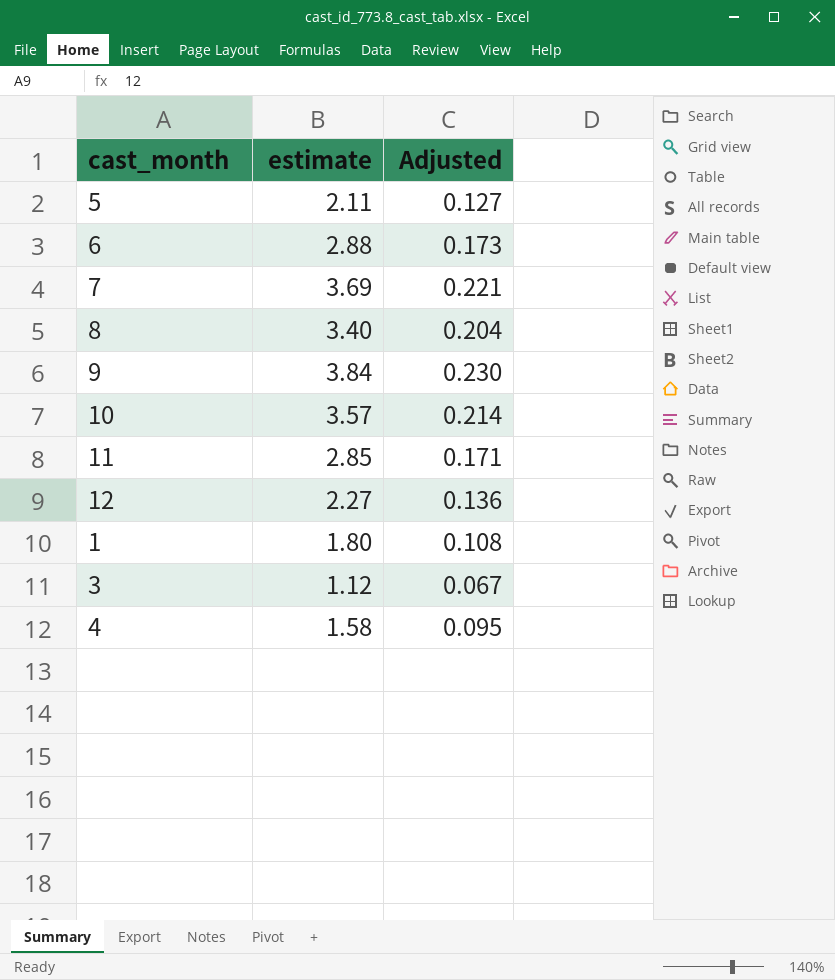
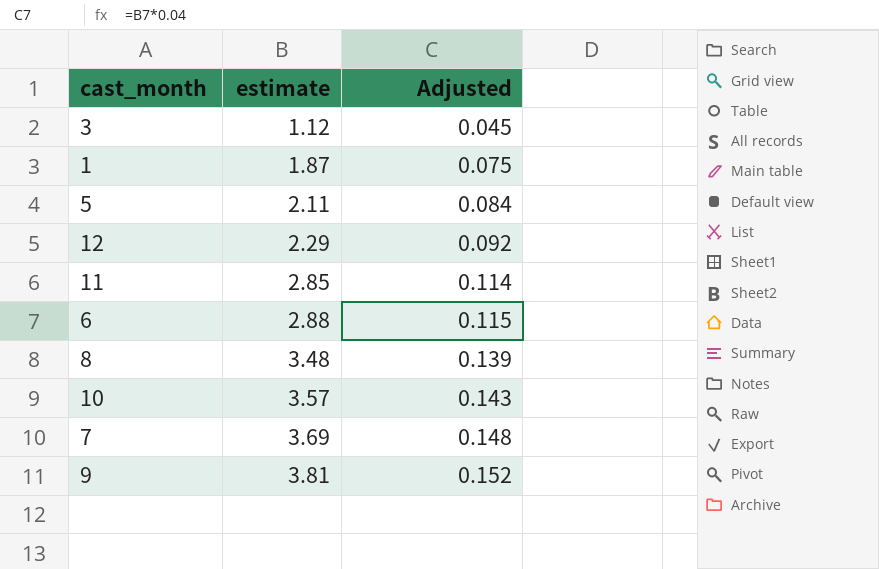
row order: none -> estimate ascending
column Adjusted | formula: [estimate] * 0.06 -> [estimate] * 0.04
row 4: 1.58 | 0.095 -> none
1 | estimate: 1.80 -> 1.87
12 | estimate: 2.27 -> 2.29
8 | estimate: 3.40 -> 3.48
9 | estimate: 3.84 -> 3.81

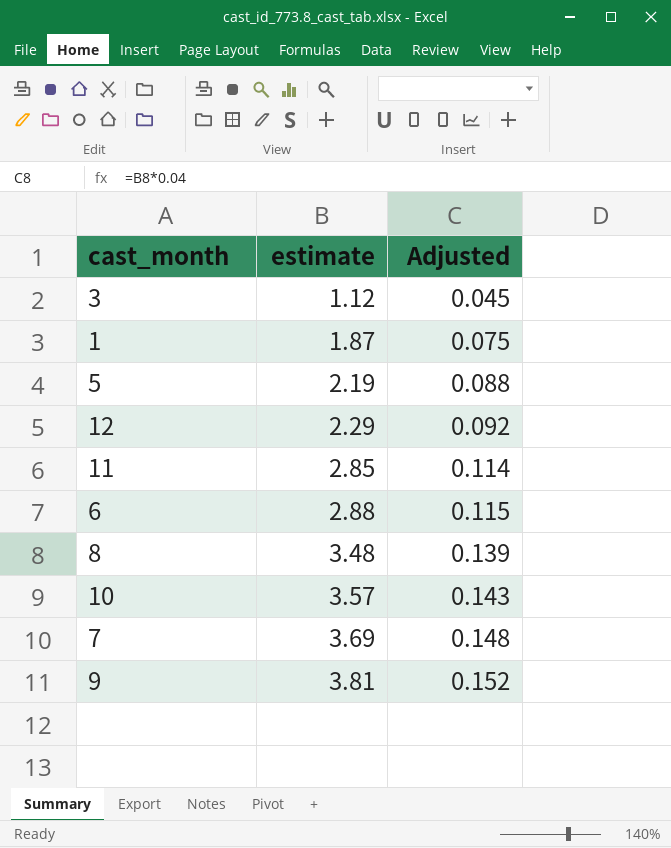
5 | estimate: 2.11 -> 2.19
5 | Adjusted: 0.084 -> 0.088

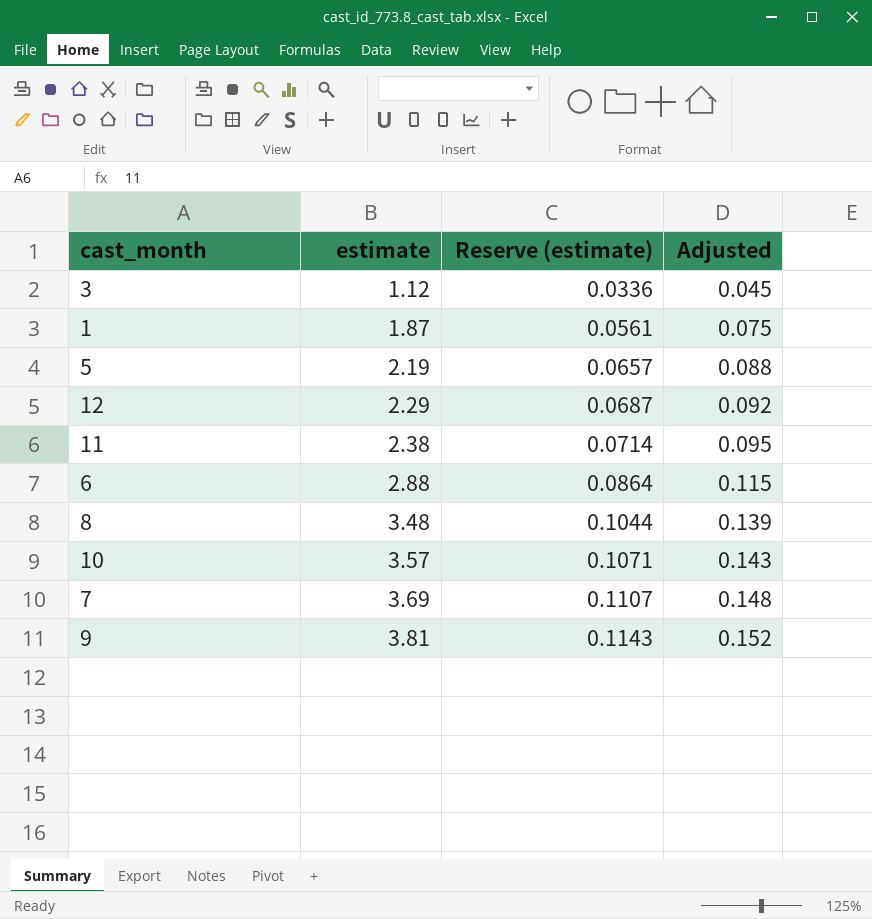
column Reserve (estimate) | formula: none -> [estimate] * 0.03
11 | estimate: 2.85 -> 2.38
11 | Adjusted: 0.114 -> 0.095

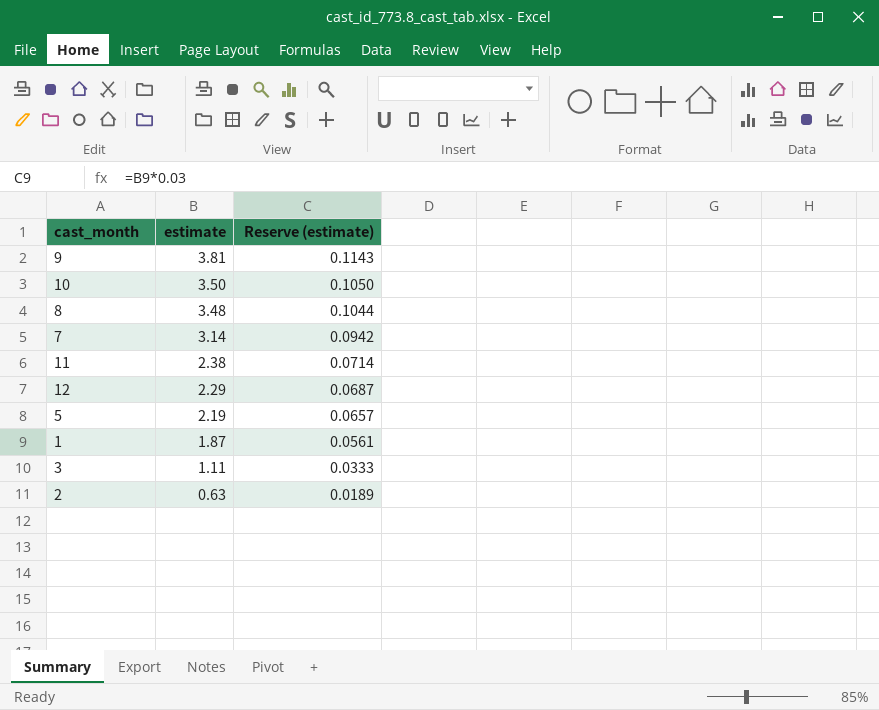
row order: estimate ascending -> estimate descending
column Adjusted | formula: [estimate] * 0.04 -> none
row 6: 2.88 | 0.0864 | 0.115 -> none
10 | estimate: 3.57 -> 3.50
10 | Reserve (estimate): 0.1071 -> 0.1050
7 | estimate: 3.69 -> 3.14
7 | Reserve (estimate): 0.1107 -> 0.0942
3 | estimate: 1.12 -> 1.11
3 | Reserve (estimate): 0.0336 -> 0.0333
row 2: none -> 0.63 | 0.0189

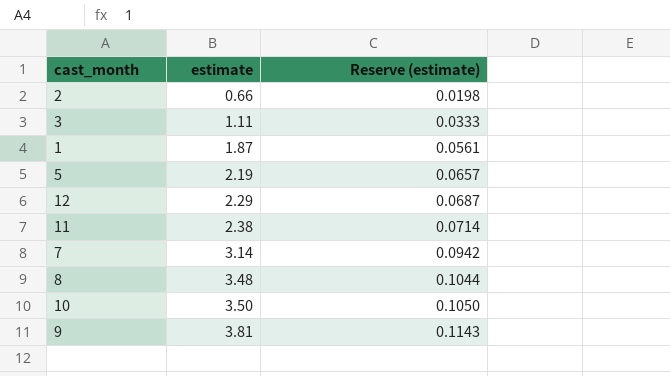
row order: estimate descending -> estimate ascending
2 | estimate: 0.63 -> 0.66
2 | Reserve (estimate): 0.0189 -> 0.0198

